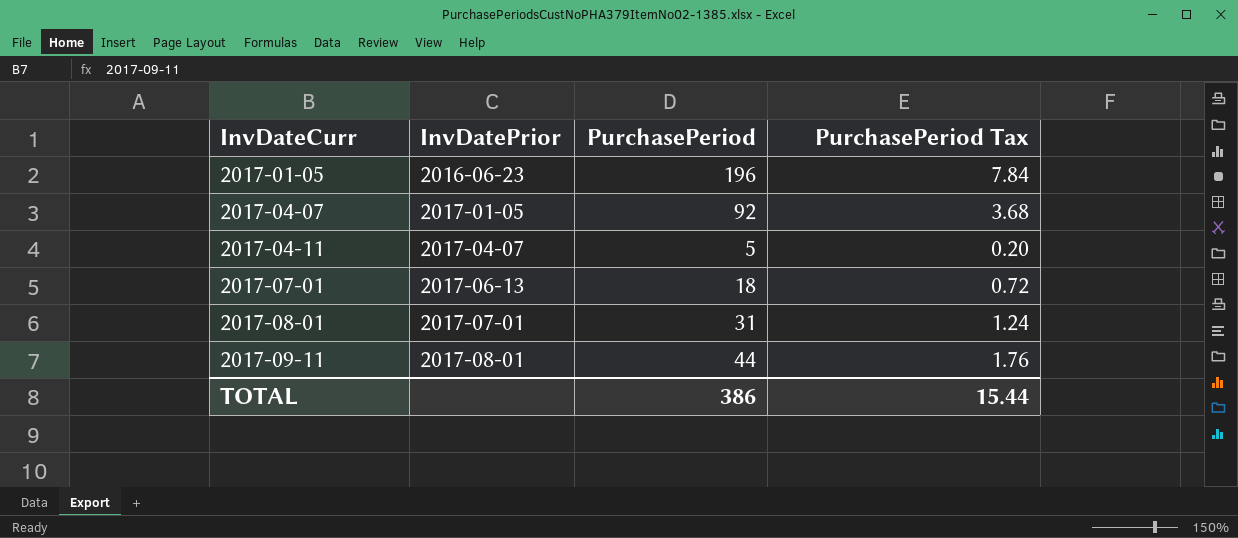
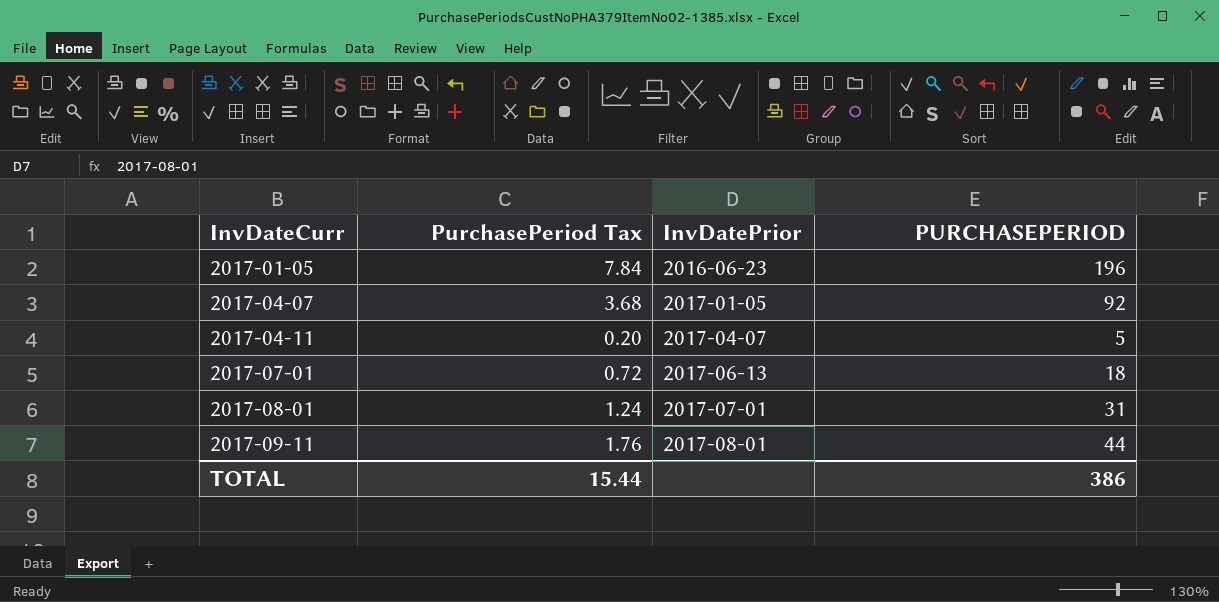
column PurchasePeriod Tax | position: 4 -> 2
column name: PurchasePeriod -> PURCHASEPERIOD

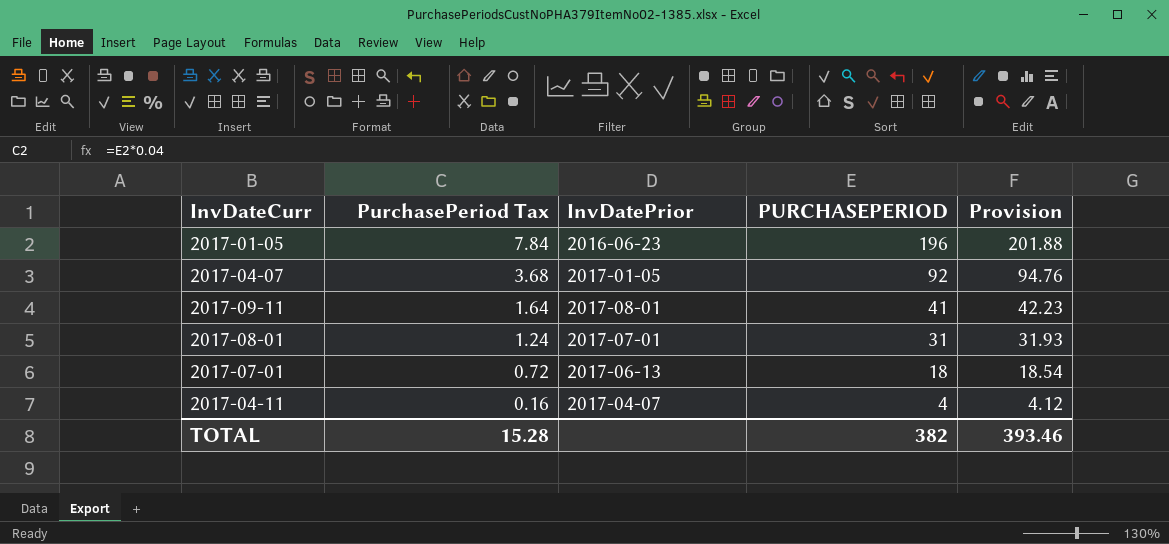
row order: InvDateCurr ascending -> PurchasePeriod Tax descending
column Provision | formula: none -> [PURCHASEPERIOD] * 1.03
2017-09-11 | PurchasePeriod Tax: 1.76 -> 1.64
2017-09-11 | PURCHASEPERIOD: 44 -> 41
2017-04-11 | PurchasePeriod Tax: 0.20 -> 0.16
2017-04-11 | PURCHASEPERIOD: 5 -> 4
TOTAL | PurchasePeriod Tax: 15.44 -> 15.28
TOTAL | PURCHASEPERIOD: 386 -> 382

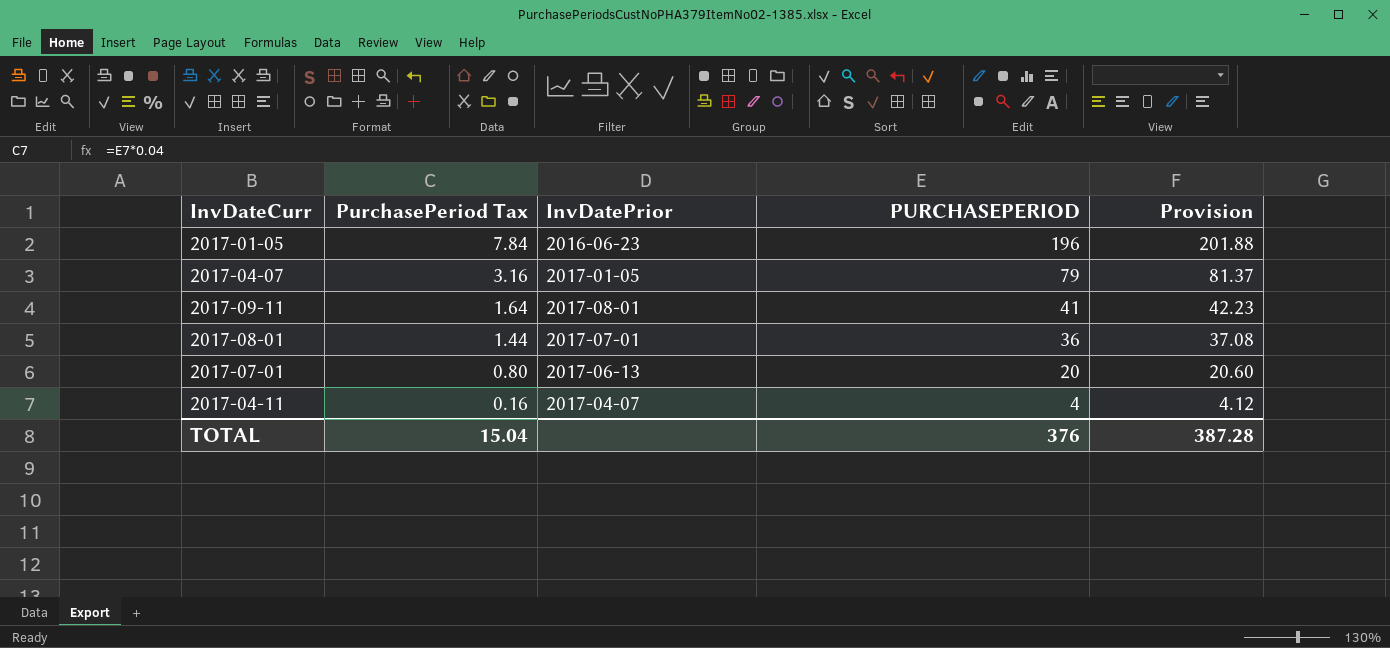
2017-04-07 | PurchasePeriod Tax: 3.68 -> 3.16
2017-04-07 | PURCHASEPERIOD: 92 -> 79
2017-04-07 | Provision: 94.76 -> 81.37
2017-08-01 | PurchasePeriod Tax: 1.24 -> 1.44
2017-08-01 | PURCHASEPERIOD: 31 -> 36
2017-08-01 | Provision: 31.93 -> 37.08
2017-07-01 | PurchasePeriod Tax: 0.72 -> 0.80
2017-07-01 | PURCHASEPERIOD: 18 -> 20
2017-07-01 | Provision: 18.54 -> 20.60
TOTAL | PurchasePeriod Tax: 15.28 -> 15.04
TOTAL | PURCHASEPERIOD: 382 -> 376
TOTAL | Provision: 393.46 -> 387.28

